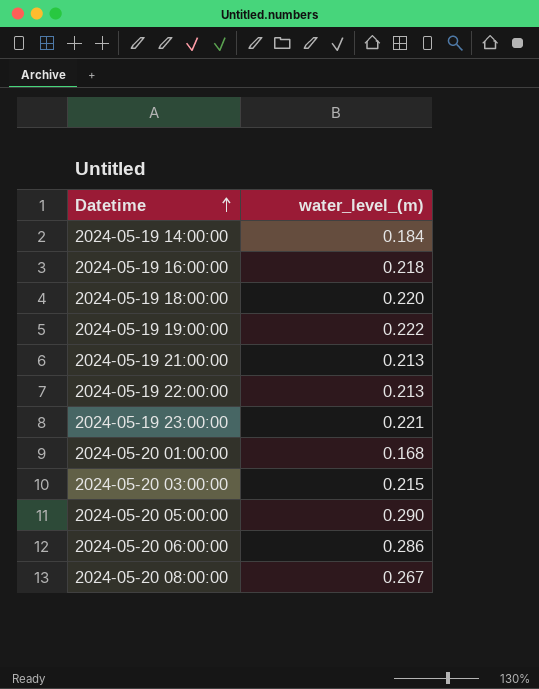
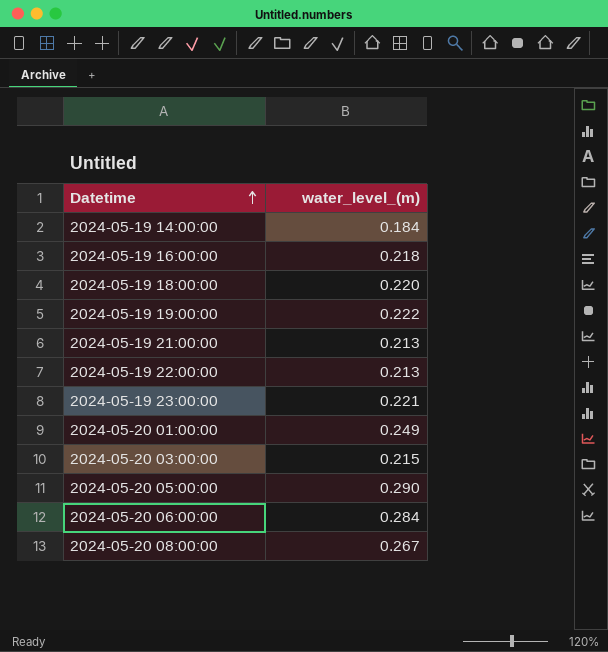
2024-05-20 01:00:00 | water_level_(m): 0.168 -> 0.249
2024-05-20 06:00:00 | water_level_(m): 0.286 -> 0.284

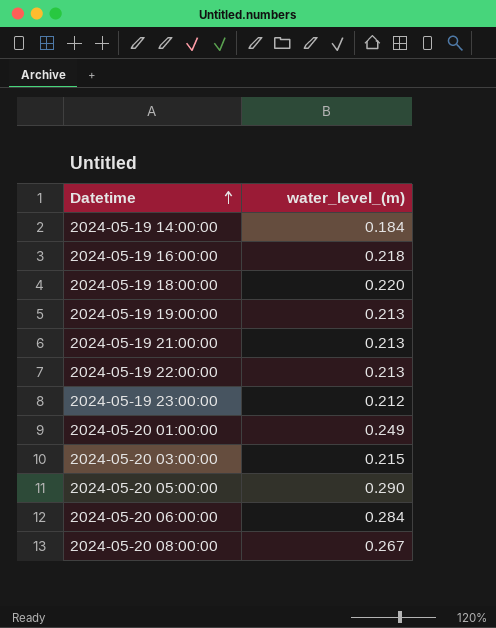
2024-05-19 19:00:00 | water_level_(m): 0.222 -> 0.213
2024-05-19 23:00:00 | water_level_(m): 0.221 -> 0.212

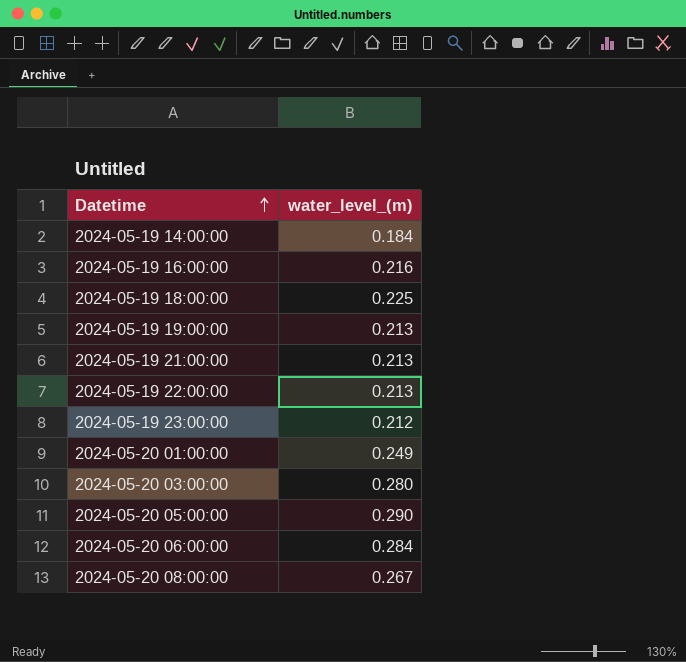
2024-05-19 16:00:00 | water_level_(m): 0.218 -> 0.216
2024-05-19 18:00:00 | water_level_(m): 0.220 -> 0.225
2024-05-20 03:00:00 | water_level_(m): 0.215 -> 0.280

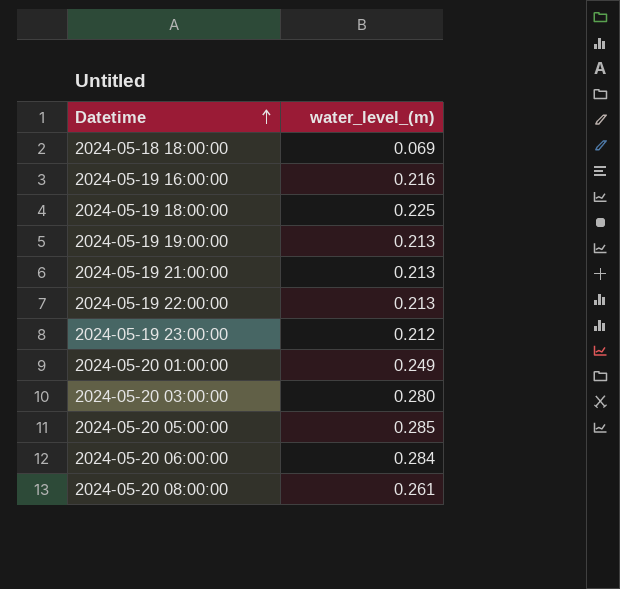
row 2024-05-19 14:00:00: 0.184 -> none
row 2024-05-18 18:00:00: none -> 0.069
2024-05-20 05:00:00 | water_level_(m): 0.290 -> 0.285
2024-05-20 08:00:00 | water_level_(m): 0.267 -> 0.261

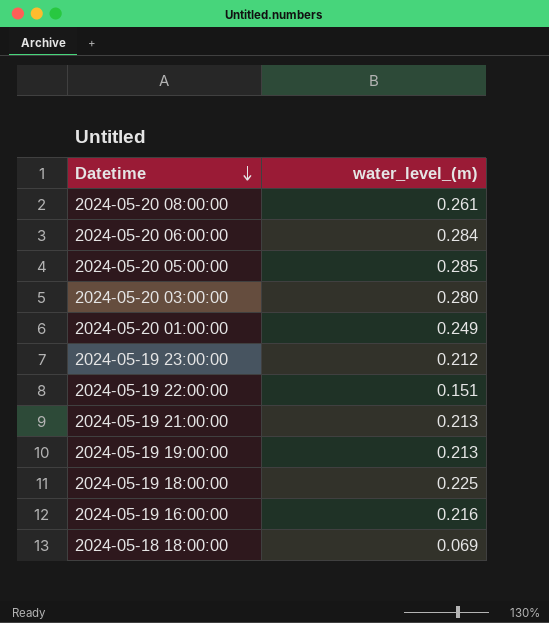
row order: Datetime ascending -> Datetime descending
2024-05-19 22:00:00 | water_level_(m): 0.213 -> 0.151

